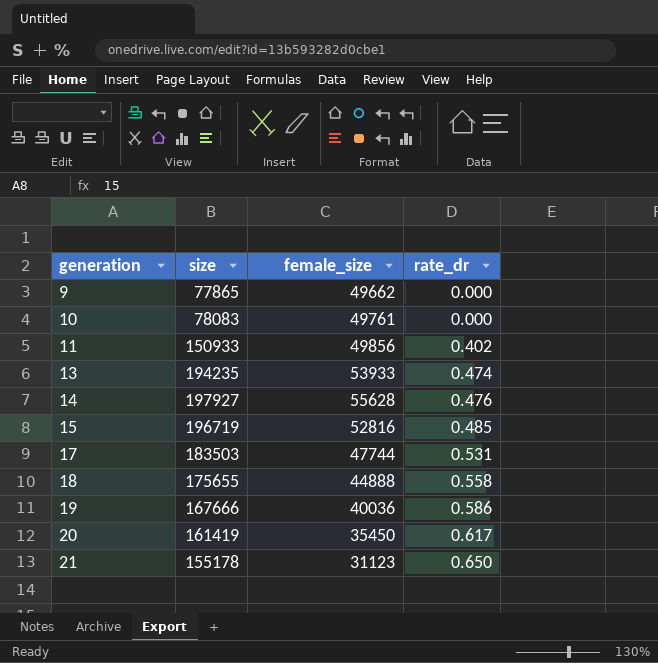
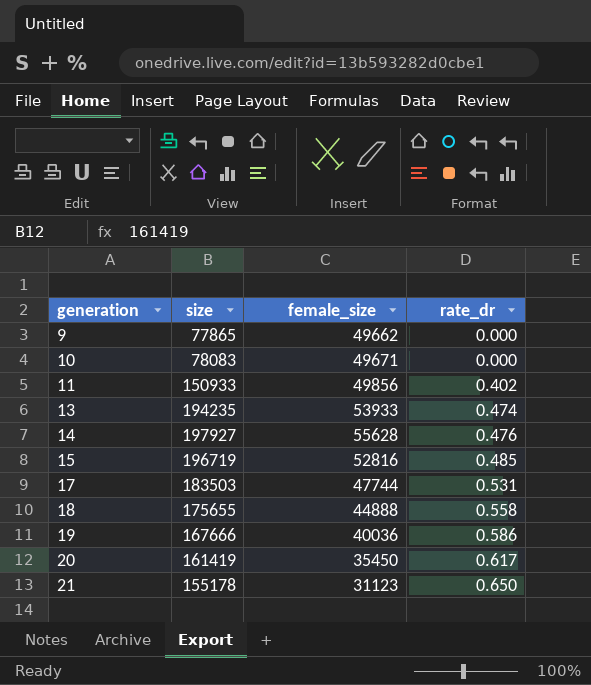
10 | female_size: 49761 -> 49671

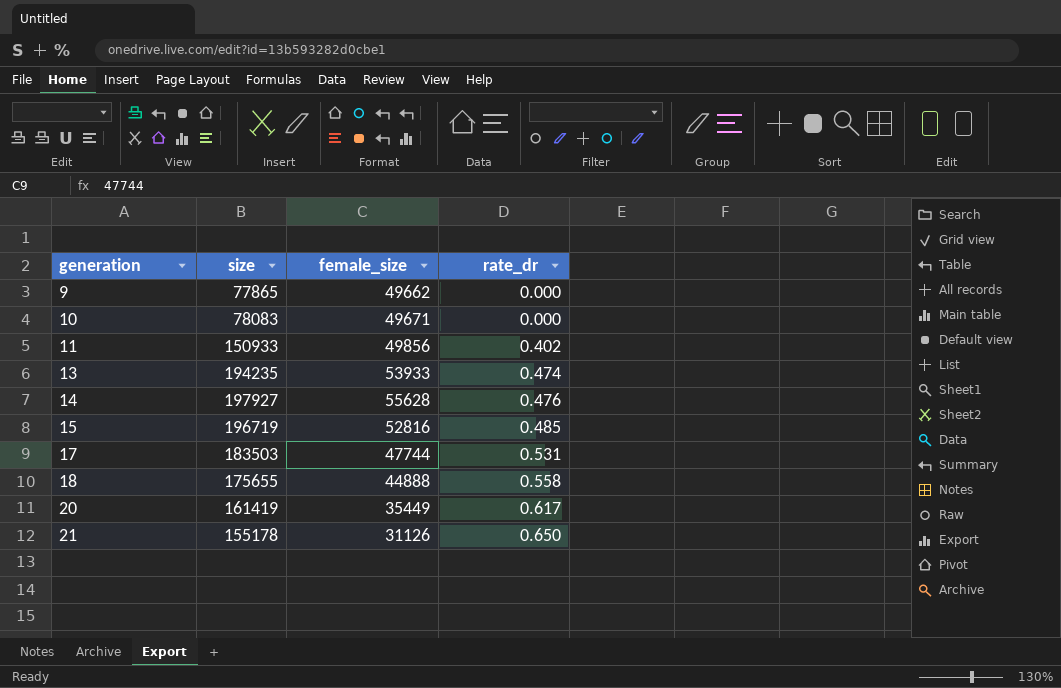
row 19: 167666 | 40036 | 0.586 -> none
20 | female_size: 35450 -> 35449
21 | female_size: 31123 -> 31126

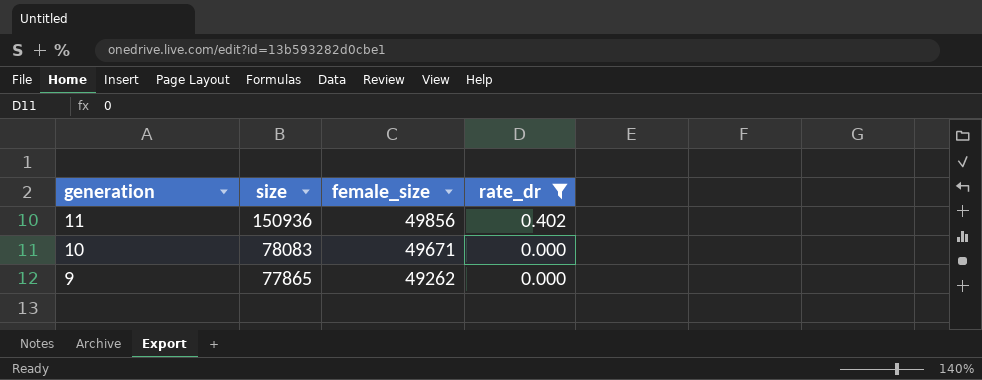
filter: none -> rate_dr <= 0.402
row order: generation ascending -> generation descending
11 | size: 150933 -> 150936
9 | female_size: 49662 -> 49262

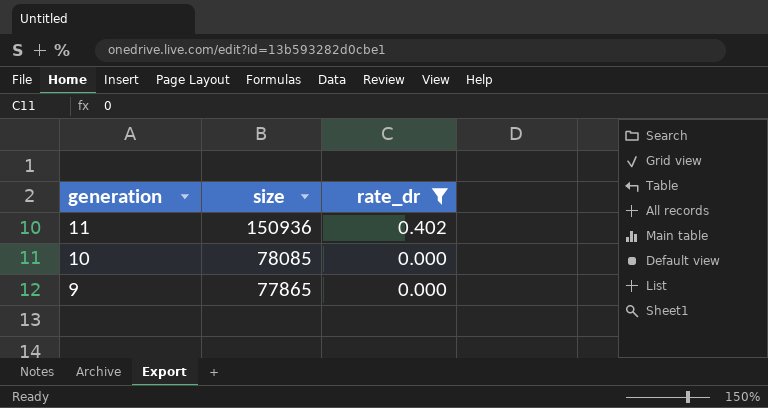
column female_size | position: 3 -> none
10 | size: 78083 -> 78085

